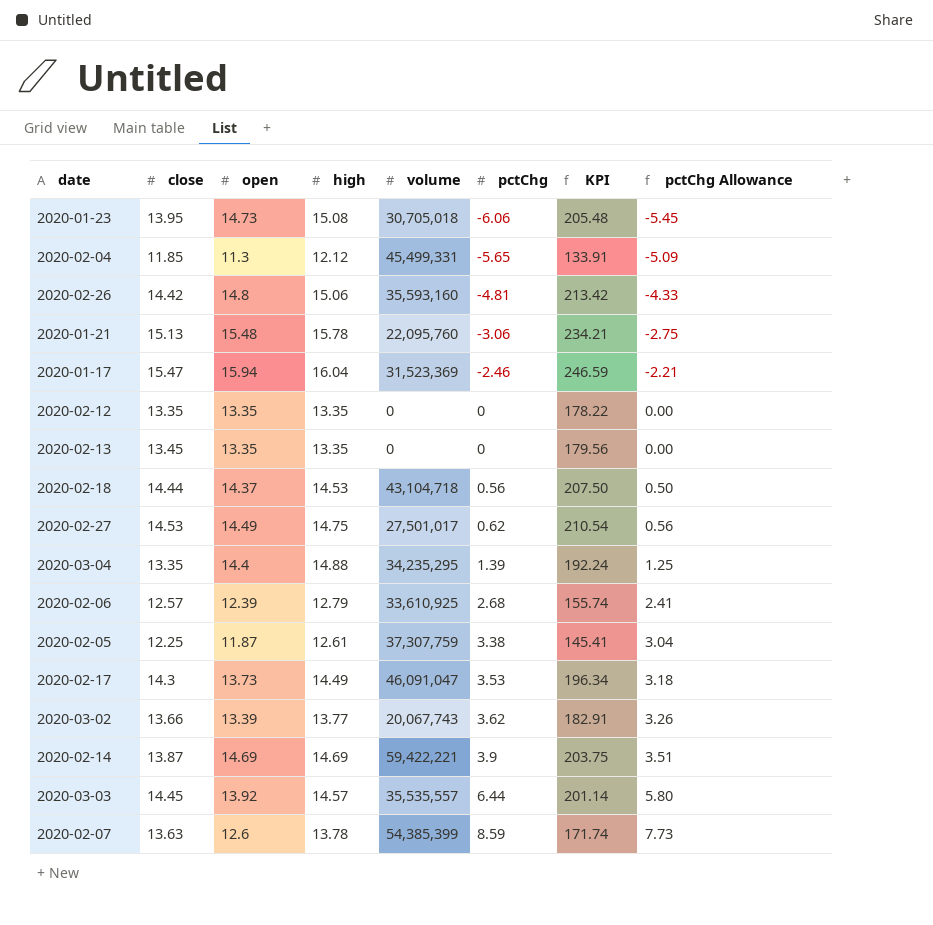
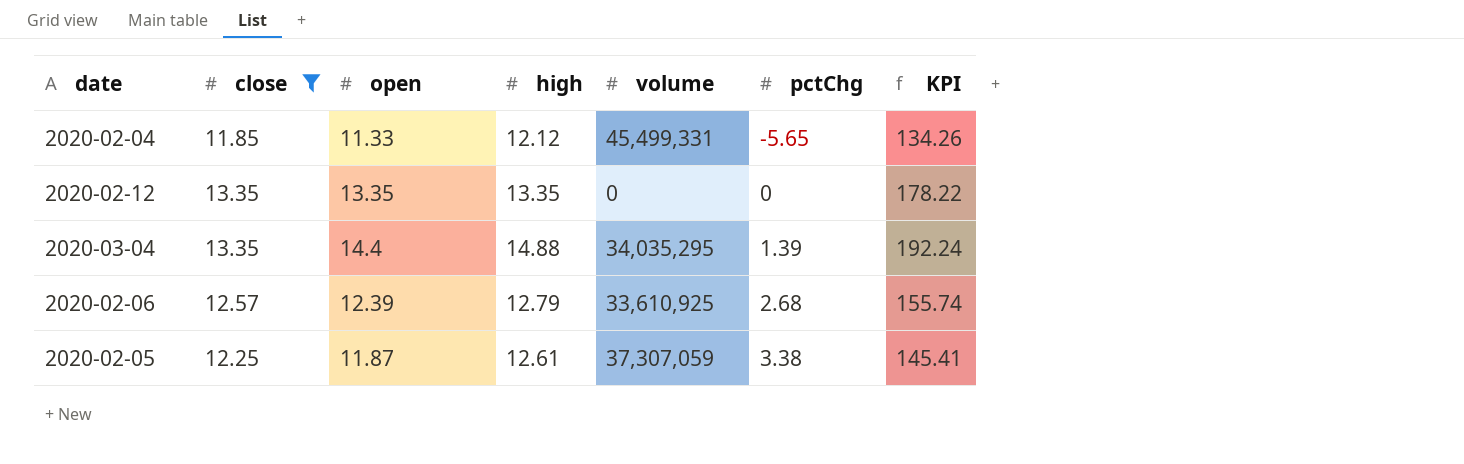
filter: none -> close <= 13.35
column pctChg Allowance | formula: [pctChg] * 0.9 -> none
2020-02-04 | open: 11.3 -> 11.33
2020-02-04 | KPI: 133.91 -> 134.26
2020-03-04 | volume: 34,235,295 -> 34,035,295
2020-02-05 | volume: 37,307,759 -> 37,307,059

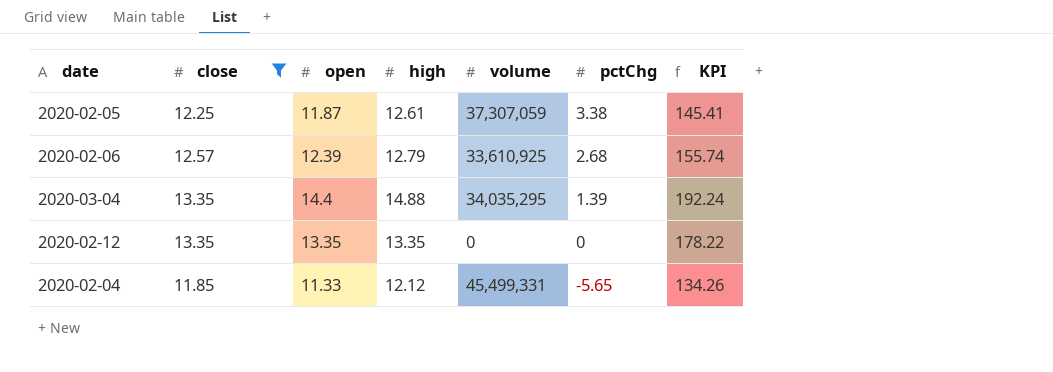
row order: pctChg ascending -> pctChg descending

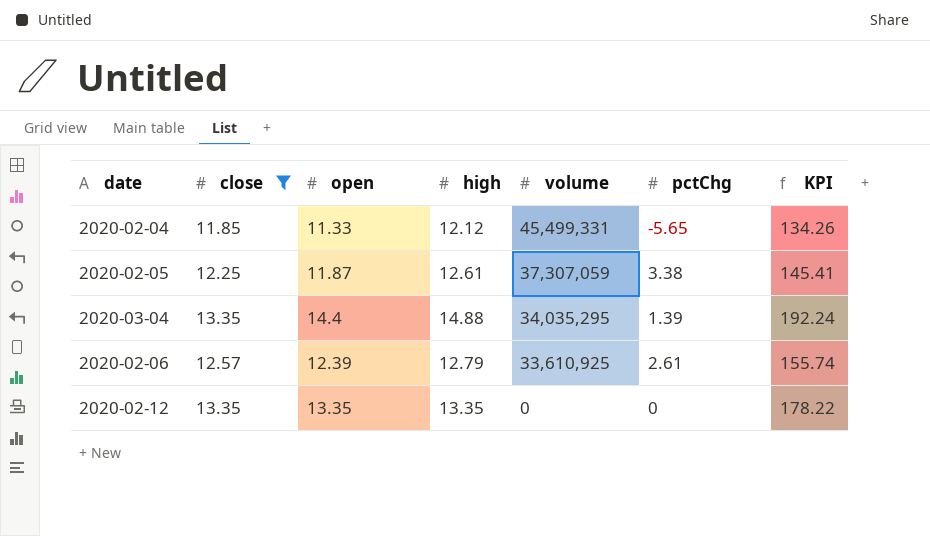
row order: pctChg descending -> volume descending
2020-02-06 | pctChg: 2.68 -> 2.61

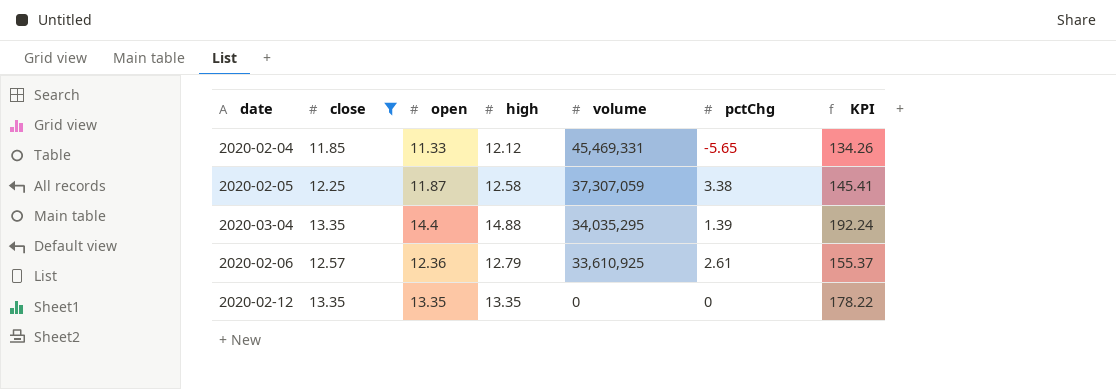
2020-02-04 | volume: 45,499,331 -> 45,469,331
2020-02-05 | high: 12.61 -> 12.58
2020-02-06 | open: 12.39 -> 12.36
2020-02-06 | KPI: 155.74 -> 155.37

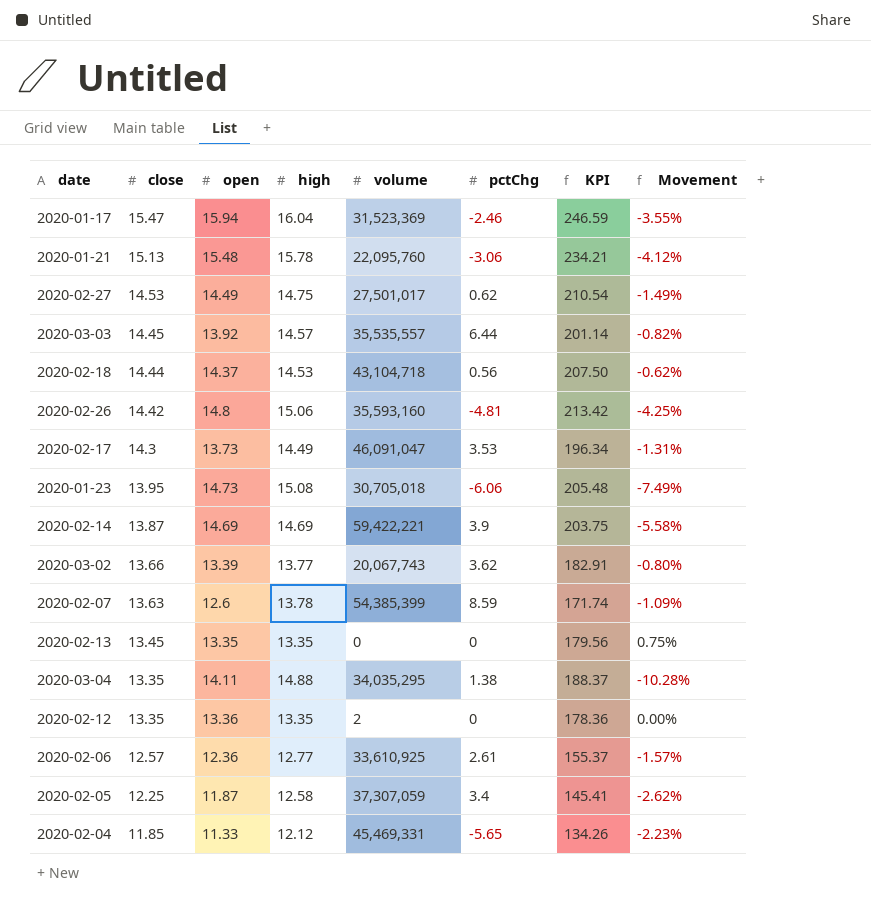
filter: close <= 13.35 -> none
row order: volume descending -> close descending
column Movement | formula: none -> ([close] - [high]) / [high]
2020-03-04 | open: 14.4 -> 14.11
2020-03-04 | pctChg: 1.39 -> 1.38
2020-03-04 | KPI: 192.24 -> 188.37
2020-02-12 | open: 13.35 -> 13.36
2020-02-12 | volume: 0 -> 2
2020-02-12 | KPI: 178.22 -> 178.36
2020-02-06 | high: 12.79 -> 12.77
2020-02-05 | pctChg: 3.38 -> 3.4

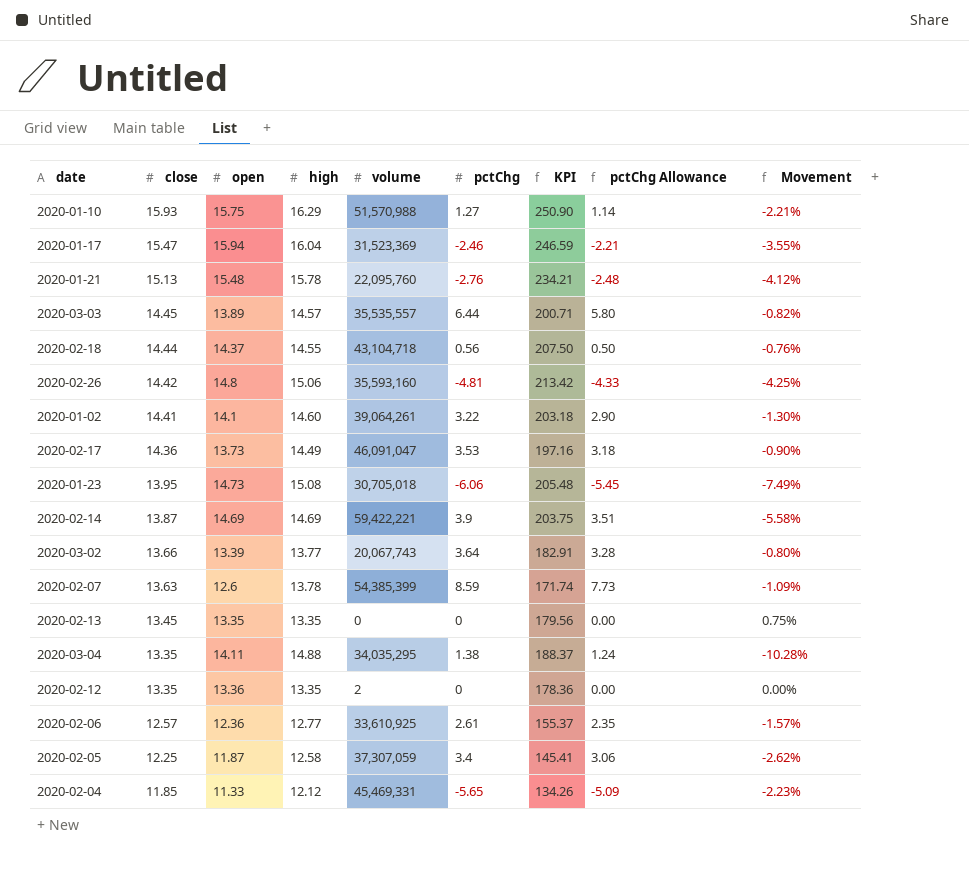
column pctChg Allowance | formula: none -> [pctChg] * 0.9
row 2020-02-27: 14.53 | 14.49 | 14.75 | 27,501,017 | 0.62 | 210.54 | -1.49% -> none
row 2020-01-10: none -> 15.93 | 15.75 | 16.29 | 51,570,988 | 1.27 | 250.90 | 1.14 | -2.21%
2020-01-21 | pctChg: -3.06 -> -2.76
2020-03-03 | open: 13.92 -> 13.89
2020-03-03 | KPI: 201.14 -> 200.71
2020-02-18 | high: 14.53 -> 14.55
2020-02-18 | Movement: -0.62% -> -0.76%
row 2020-01-02: none -> 14.41 | 14.1 | 14.60 | 39,064,261 | 3.22 | 203.18 | 2.90 | -1.30%
2020-02-17 | close: 14.3 -> 14.36
2020-02-17 | KPI: 196.34 -> 197.16
2020-02-17 | Movement: -1.31% -> -0.90%
2020-03-02 | pctChg: 3.62 -> 3.64

